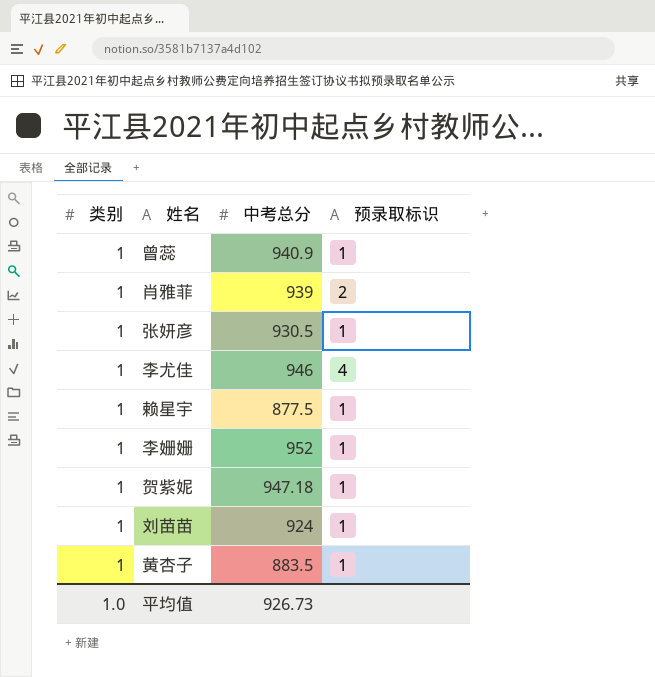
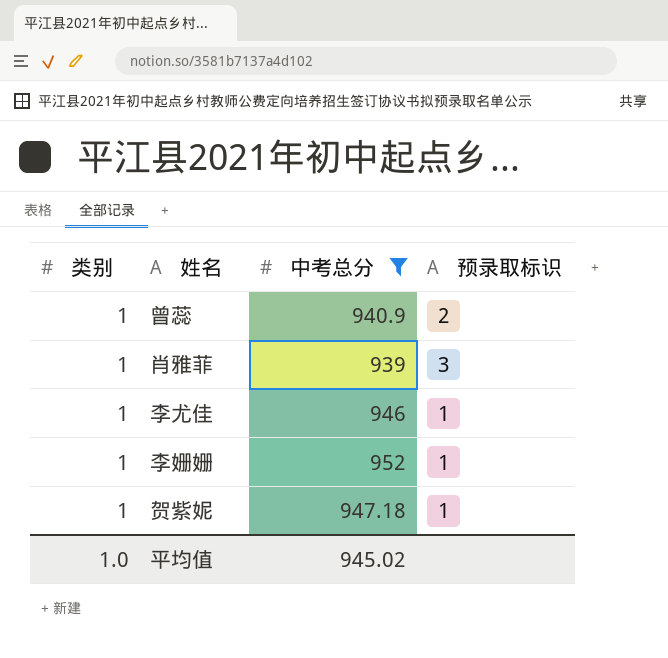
filter: none -> 中考总分 >= 939
曾蕊 | 预录取标识: 1 -> 2
肖雅菲 | 预录取标识: 2 -> 3
李尤佳 | 预录取标识: 4 -> 1
平均值 | 中考总分: 926.73 -> 945.02

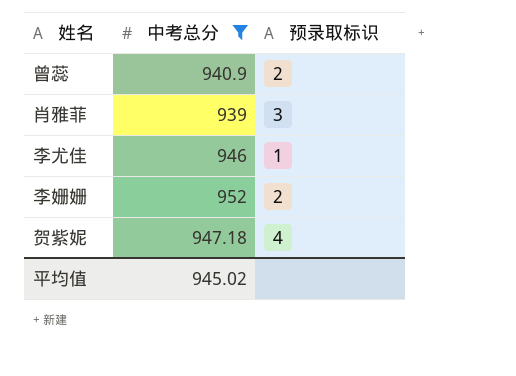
column 类别 | position: 1 -> none
李姗姗 | 预录取标识: 1 -> 2
贺紫妮 | 预录取标识: 1 -> 4

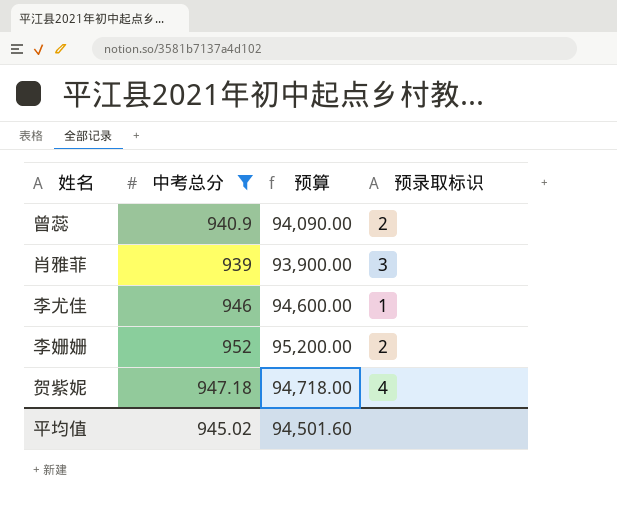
column 预算 | formula: none -> [中考总分] * 100

